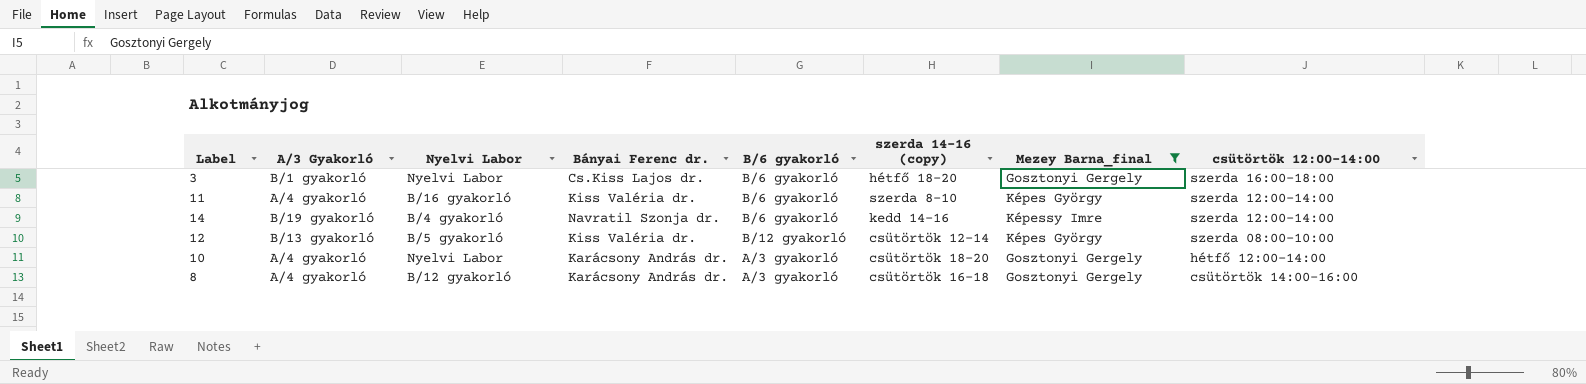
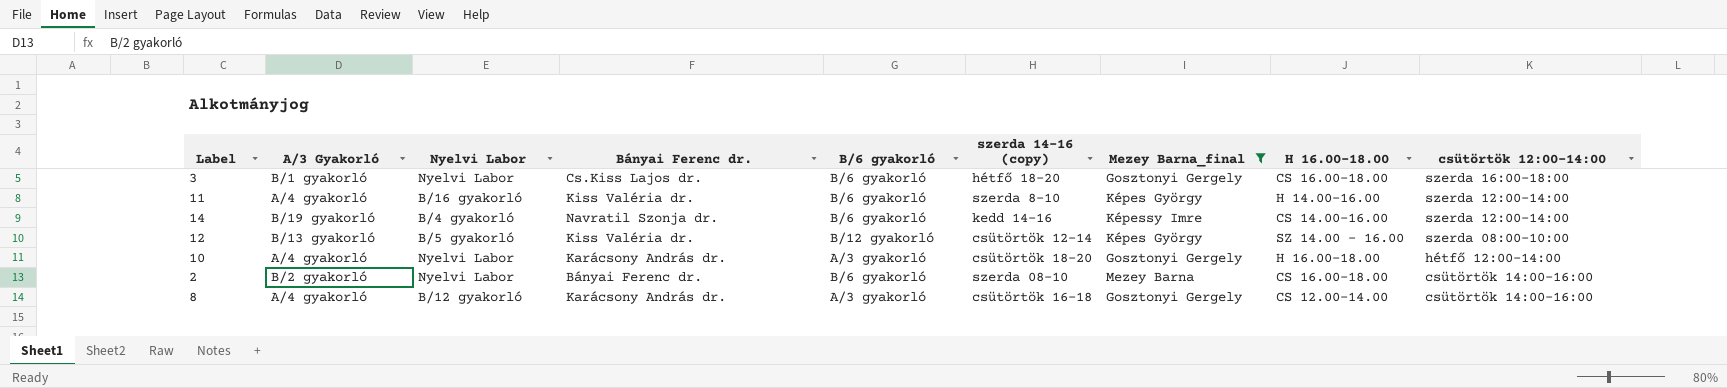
column H 16.00-18.00 | position: none -> 8
row 2: none -> B/2 gyakorló | Nyelvi Labor | Bányai Ferenc dr. | B/6 gyakorló | szerda 08-10 | Mezey Barna | CS 16.00-18.00 | csütörtök 14:00-16:00

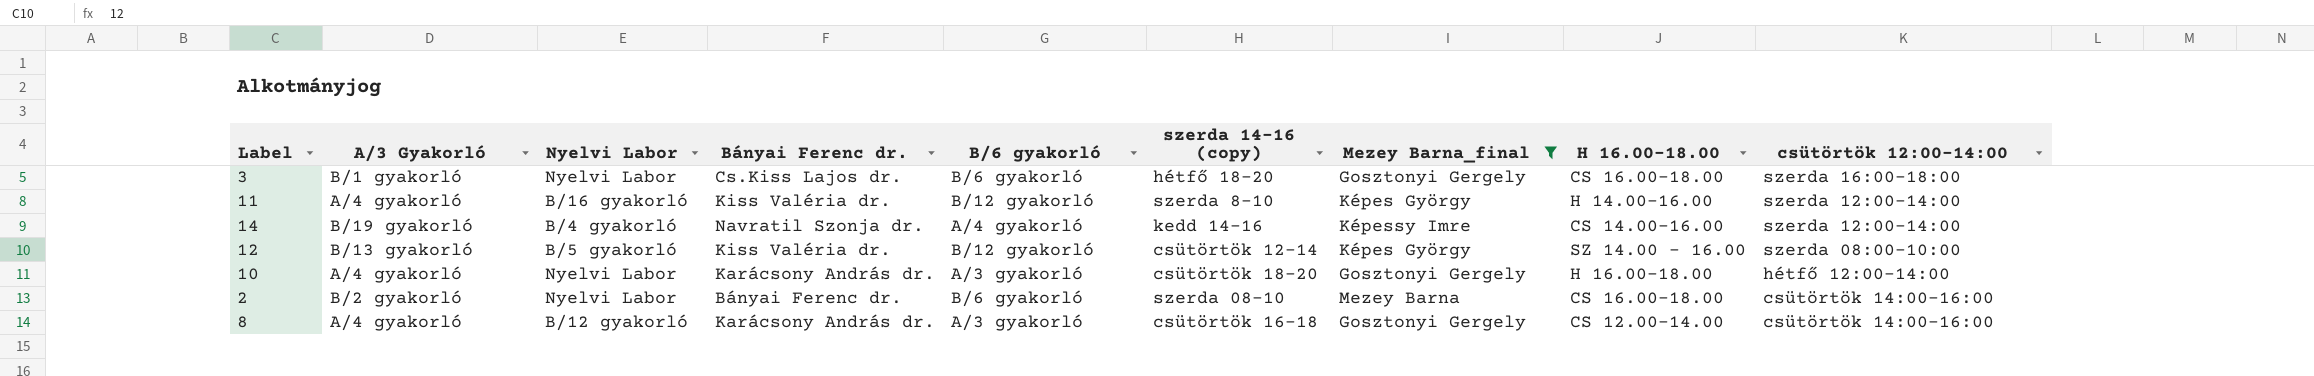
11 | B/6 gyakorló: B/6 gyakorló -> B/12 gyakorló
14 | B/6 gyakorló: B/6 gyakorló -> A/4 gyakorló

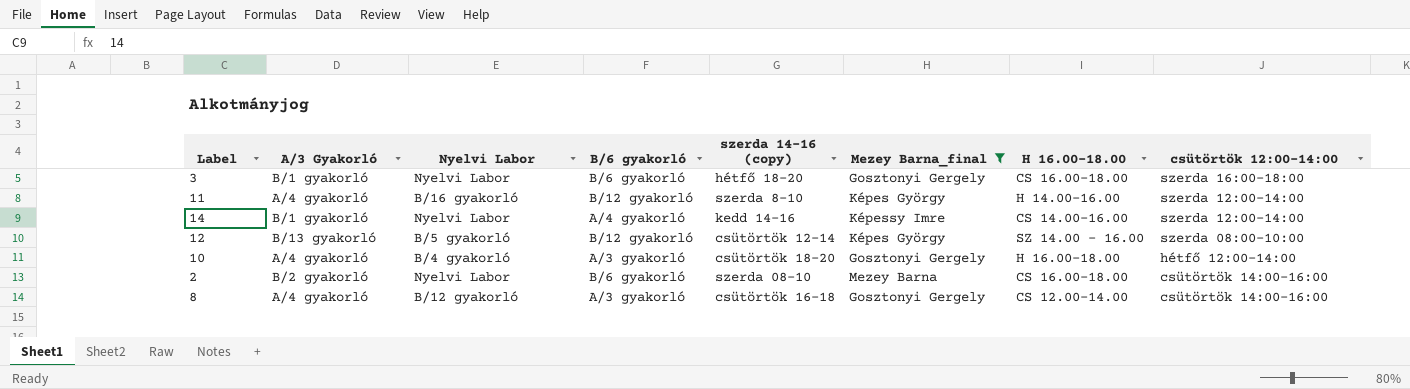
column Bányai Ferenc dr. | position: 4 -> none
14 | A/3 Gyakorló: B/19 gyakorló -> B/1 gyakorló
14 | Nyelvi Labor: B/4 gyakorló -> Nyelvi Labor
10 | Nyelvi Labor: Nyelvi Labor -> B/4 gyakorló

